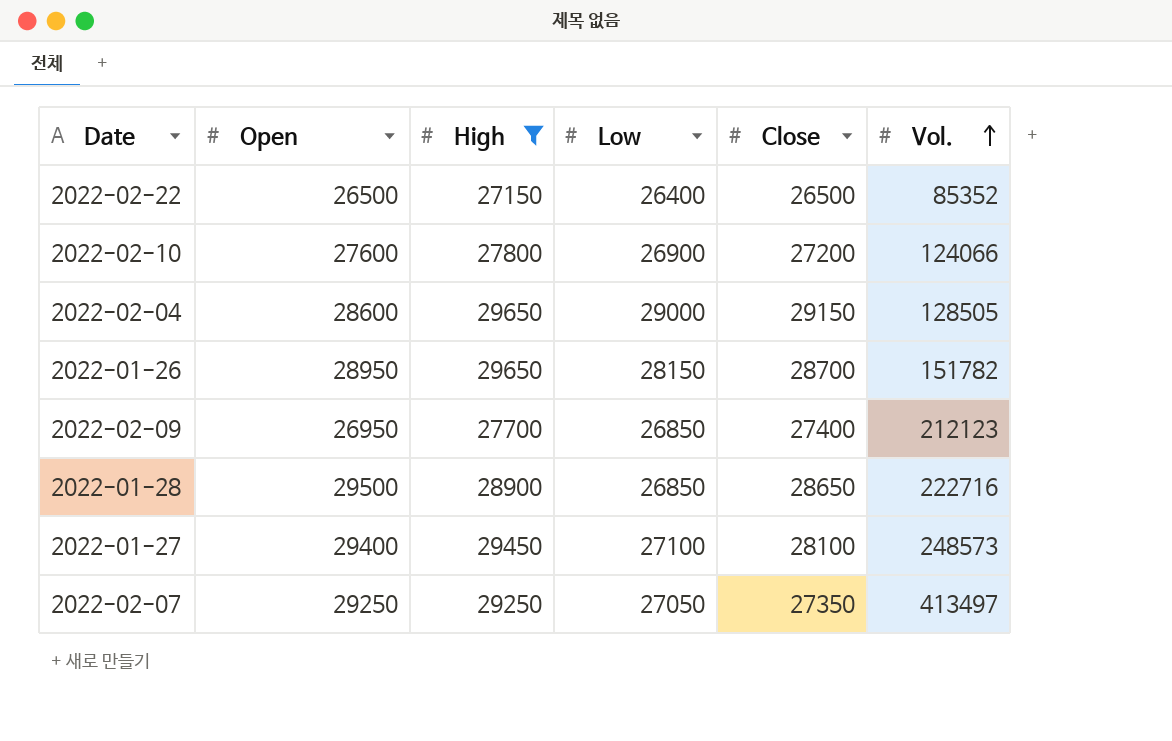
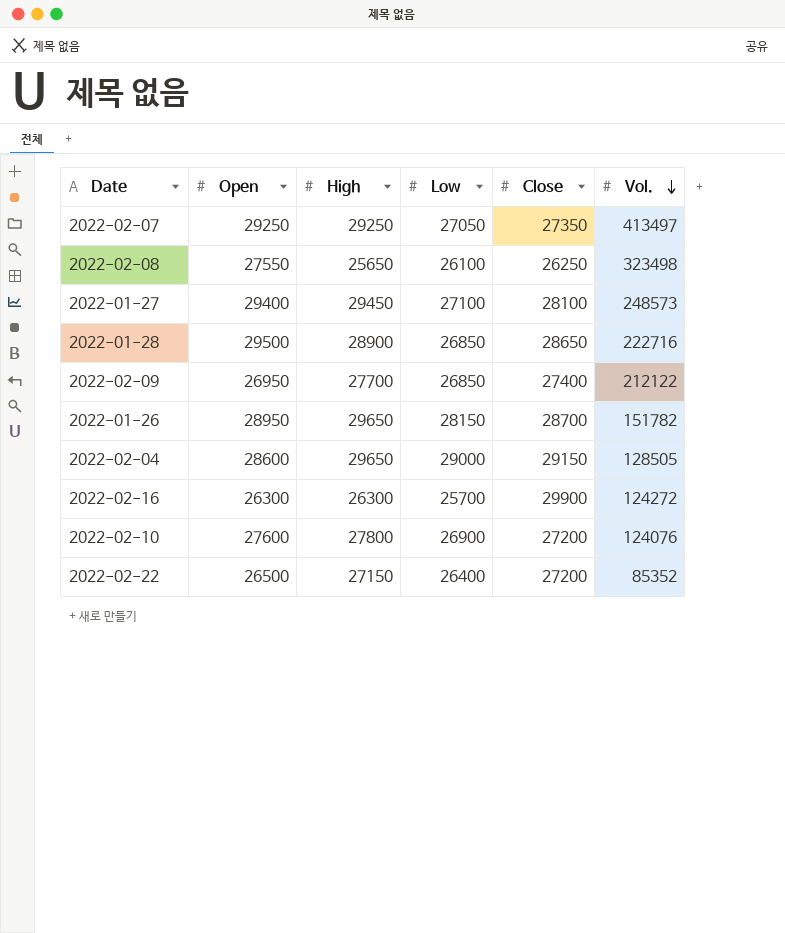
filter: High >= 27150 -> none
row order: Vol. ascending -> Vol. descending
2022-02-09 | Vol.: 212123 -> 212122
2022-02-10 | Vol.: 124066 -> 124076
2022-02-22 | Close: 26500 -> 27200

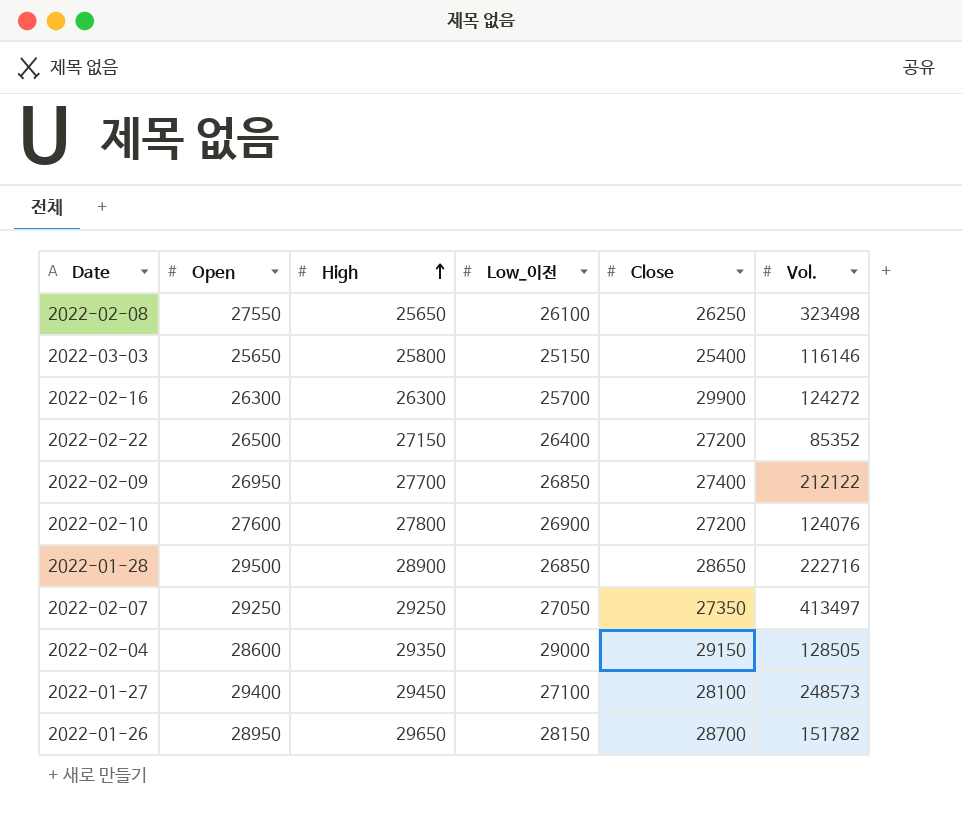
row order: Vol. descending -> High ascending
column name: Low -> Low_이전
row 2022-03-03: none -> 25650 | 25800 | 25150 | 25400 | 116146
2022-02-04 | High: 29650 -> 29350

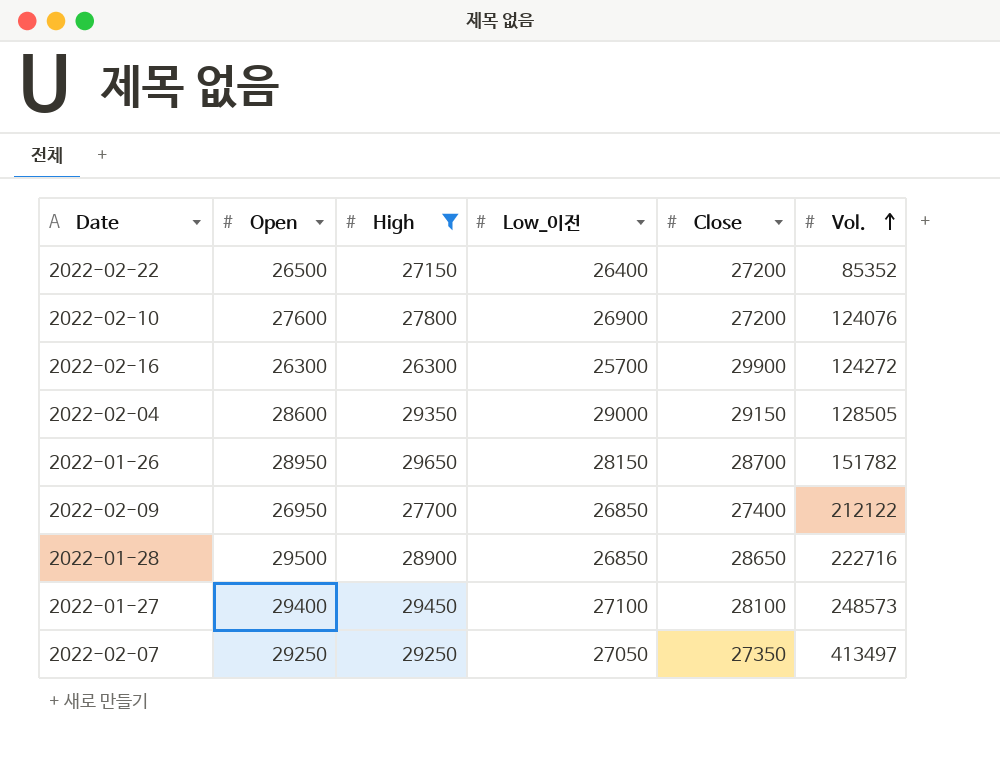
filter: none -> High >= 26300
row order: High ascending -> Vol. ascending

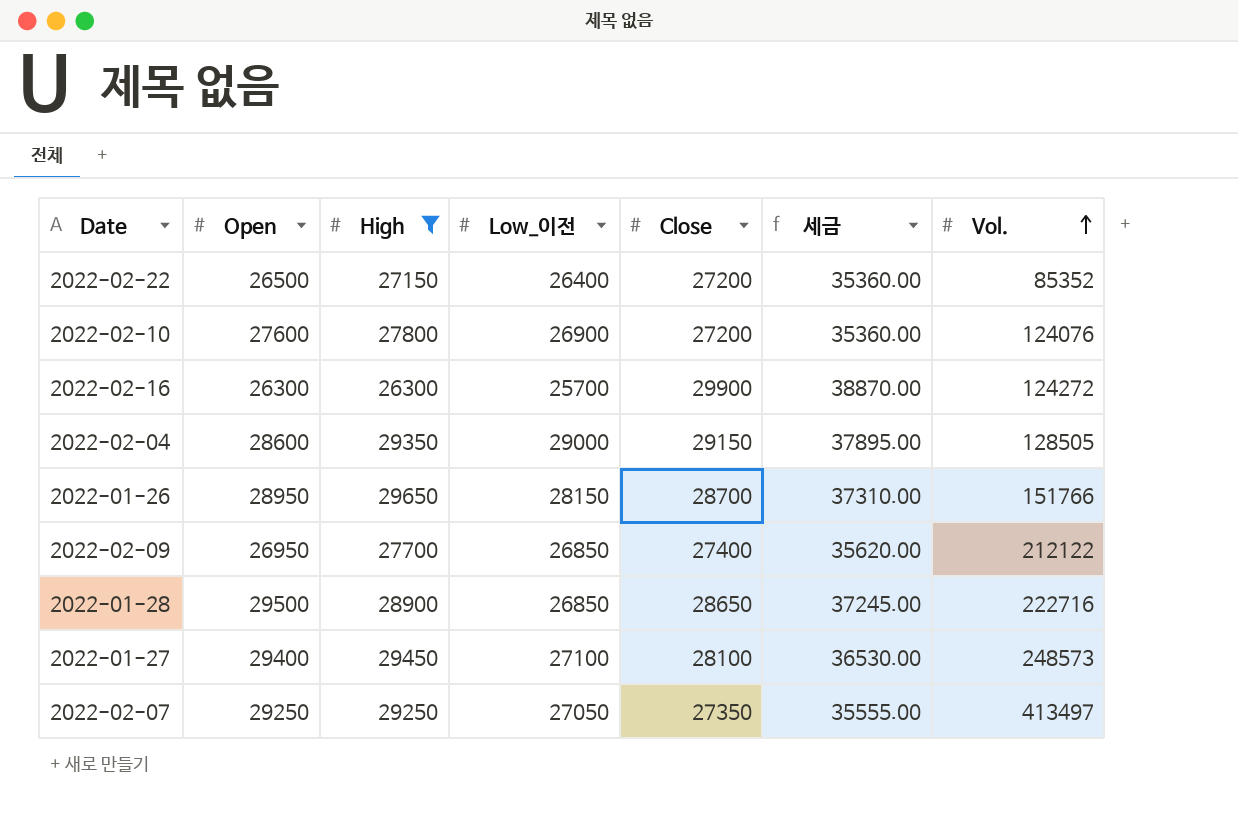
column 세금 | formula: none -> [Close] * 1.3
2022-01-26 | Vol.: 151782 -> 151766

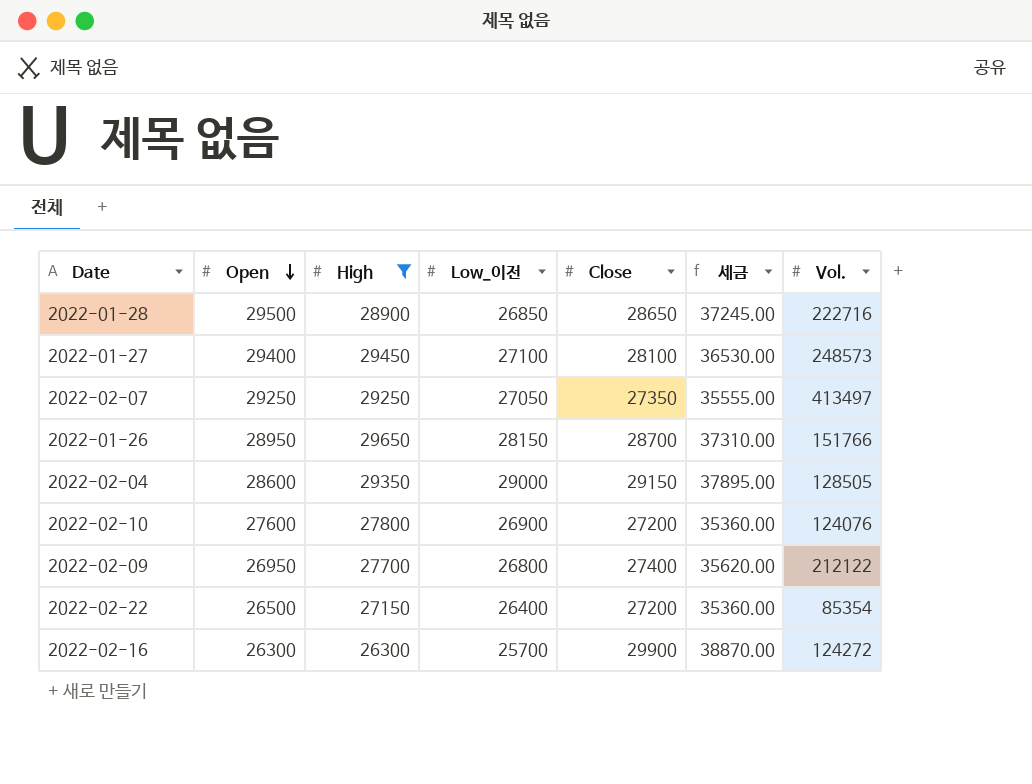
row order: Vol. ascending -> Open descending
2022-02-09 | Low_이전: 26850 -> 26800
2022-02-22 | Vol.: 85352 -> 85354

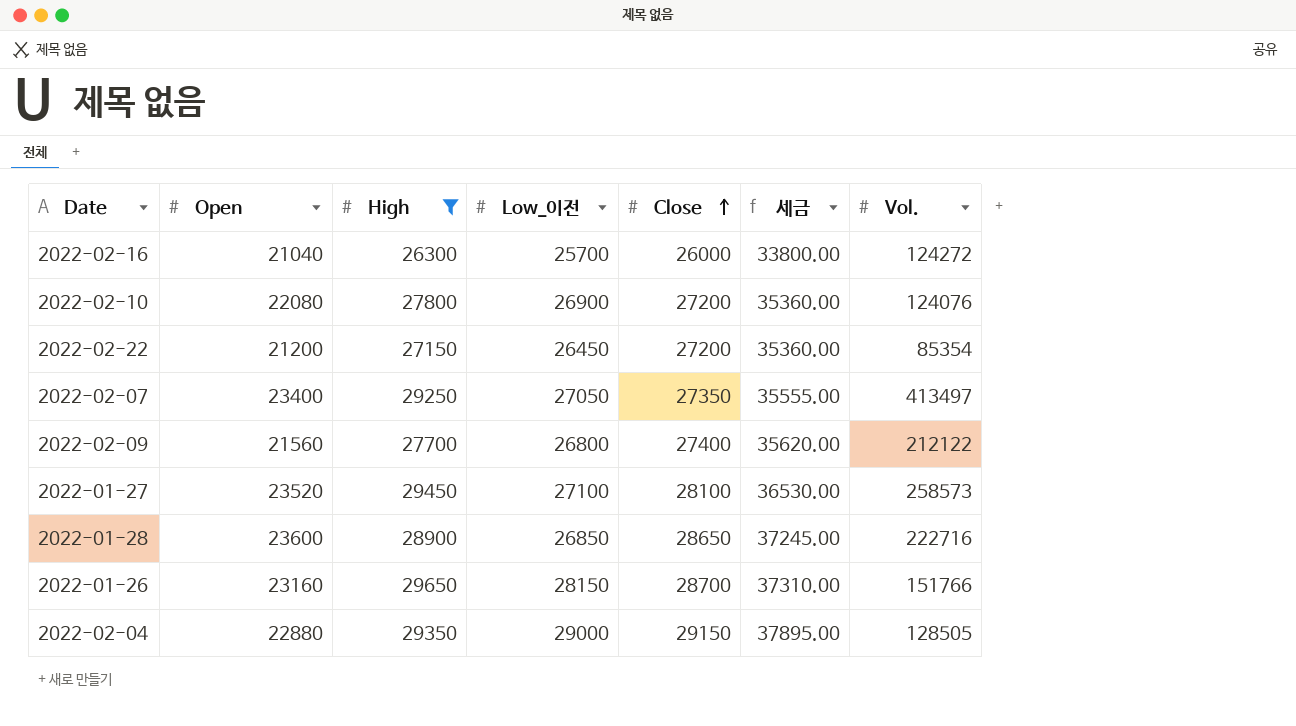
row order: Open descending -> Close ascending
2022-02-16 | Open: 26300 -> 21040
2022-02-16 | Close: 29900 -> 26000
2022-02-16 | 세금: 38870.00 -> 33800.00
2022-02-10 | Open: 27600 -> 22080
2022-02-22 | Open: 26500 -> 21200
2022-02-22 | Low_이전: 26400 -> 26450
2022-02-07 | Open: 29250 -> 23400
2022-02-09 | Open: 26950 -> 21560
2022-01-27 | Open: 29400 -> 23520
2022-01-27 | Vol.: 248573 -> 258573
2022-01-28 | Open: 29500 -> 23600
2022-01-26 | Open: 28950 -> 23160
2022-02-04 | Open: 28600 -> 22880

